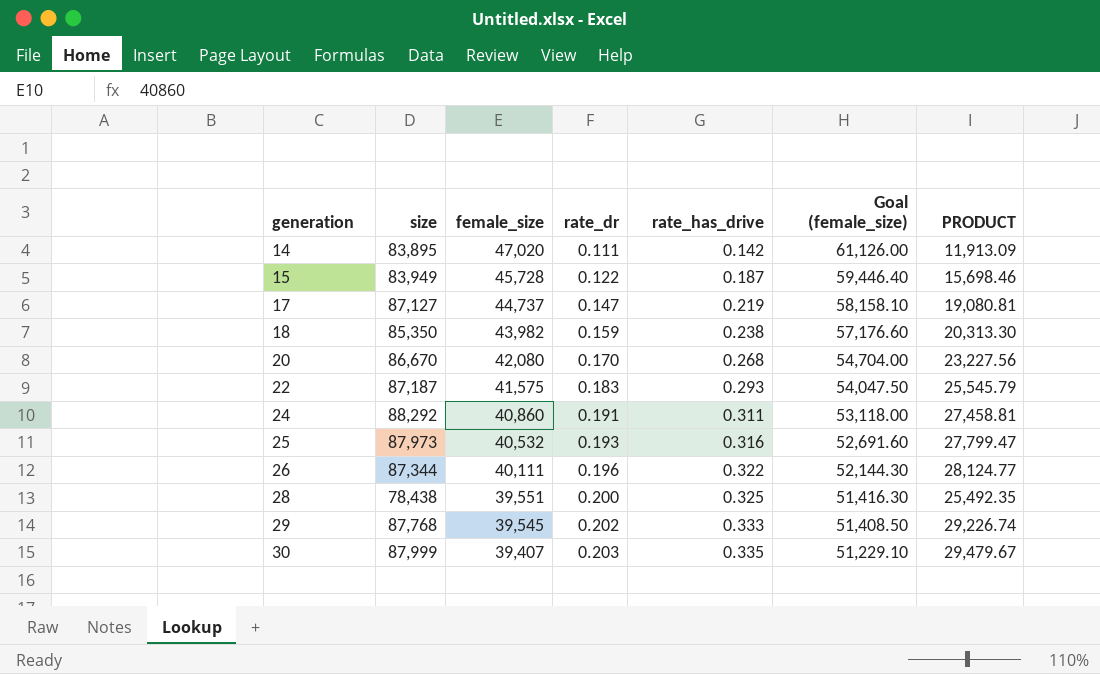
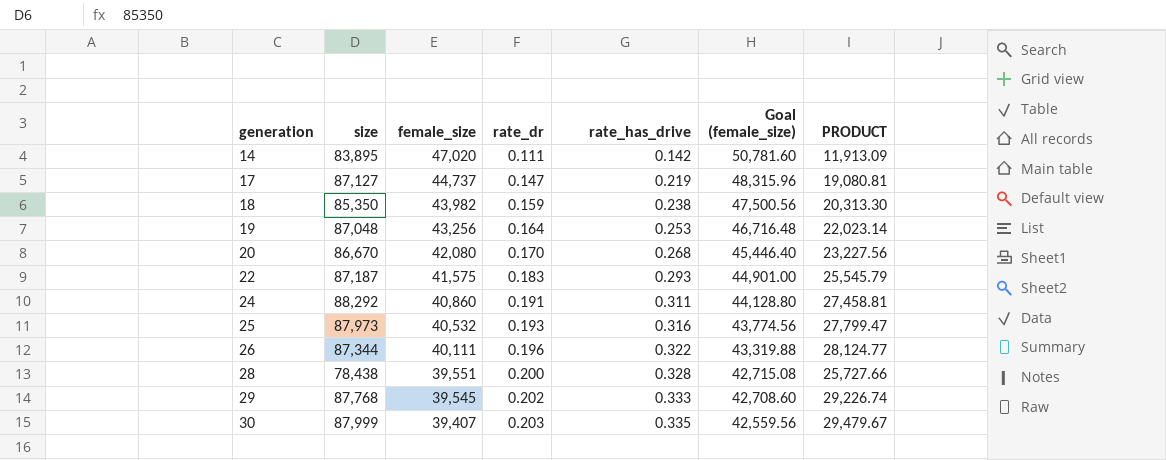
column Goal (female_size) | formula: [female_size] * 1.3 -> [female_size] * 1.08
row 15: 83,949 | 45,728 | 0.122 | 0.187 | 59,446.40 | 15,698.46 -> none
row 19: none -> 87,048 | 43,256 | 0.164 | 0.253 | 46,716.48 | 22,023.14
28 | rate_has_drive: 0.325 -> 0.328
28 | PRODUCT: 25,492.35 -> 25,727.66

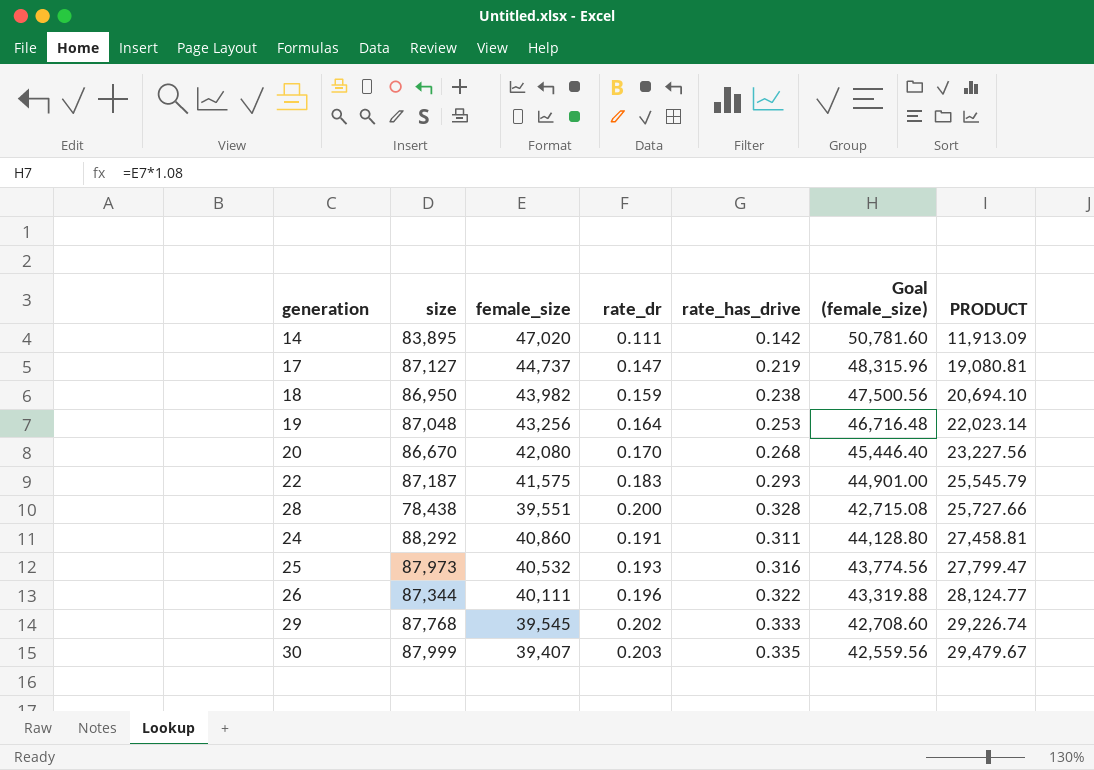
row order: generation ascending -> PRODUCT ascending
18 | size: 85,350 -> 86,950
18 | PRODUCT: 20,313.30 -> 20,694.10

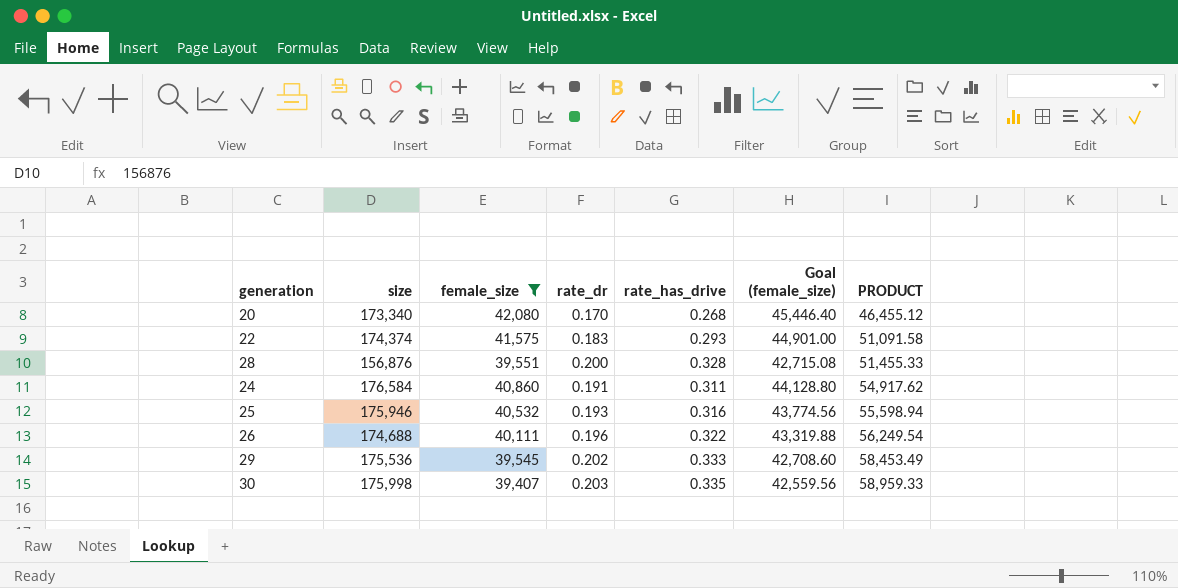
filter: none -> female_size <= 42,080
20 | size: 86,670 -> 173,340
20 | PRODUCT: 23,227.56 -> 46,455.12
22 | size: 87,187 -> 174,374
22 | PRODUCT: 25,545.79 -> 51,091.58
28 | size: 78,438 -> 156,876
28 | PRODUCT: 25,727.66 -> 51,455.33
24 | size: 88,292 -> 176,584
24 | PRODUCT: 27,458.81 -> 54,917.62
25 | size: 87,973 -> 175,946
25 | PRODUCT: 27,799.47 -> 55,598.94
26 | size: 87,344 -> 174,688
26 | PRODUCT: 28,124.77 -> 56,249.54
29 | size: 87,768 -> 175,536
29 | PRODUCT: 29,226.74 -> 58,453.49
30 | size: 87,999 -> 175,998
30 | PRODUCT: 29,479.67 -> 58,959.33

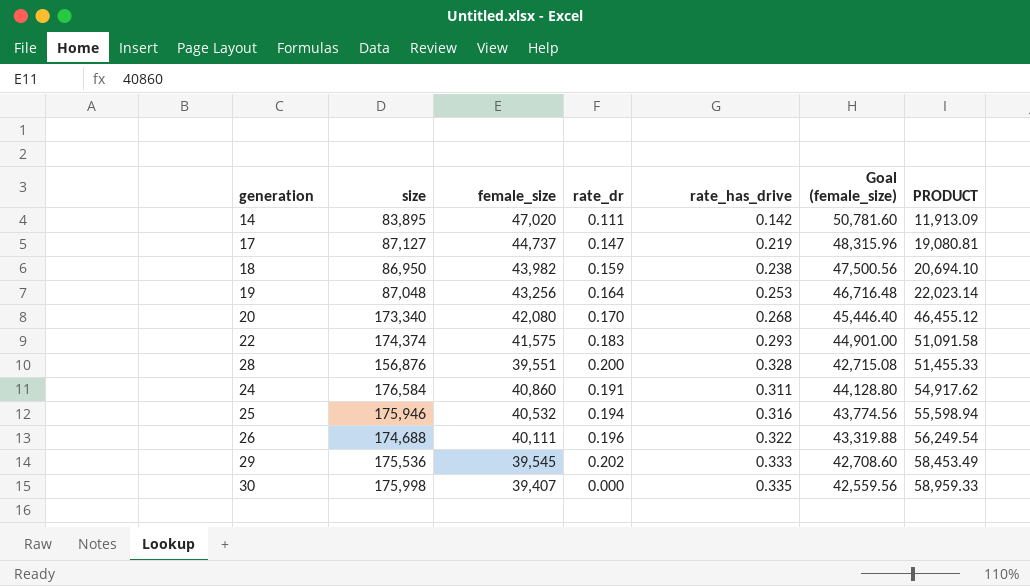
filter: female_size <= 42,080 -> none
25 | rate_dr: 0.193 -> 0.194
30 | rate_dr: 0.203 -> 0.000

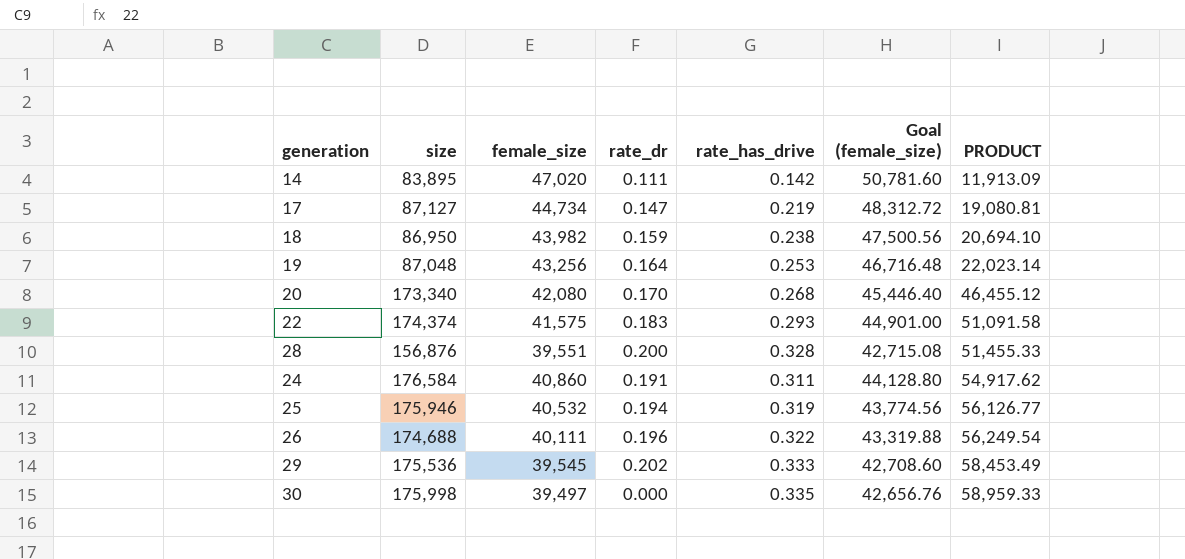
17 | female_size: 44,737 -> 44,734
17 | Goal (female_size): 48,315.96 -> 48,312.72
25 | rate_has_drive: 0.316 -> 0.319
25 | PRODUCT: 55,598.94 -> 56,126.77
30 | female_size: 39,407 -> 39,497
30 | Goal (female_size): 42,559.56 -> 42,656.76

